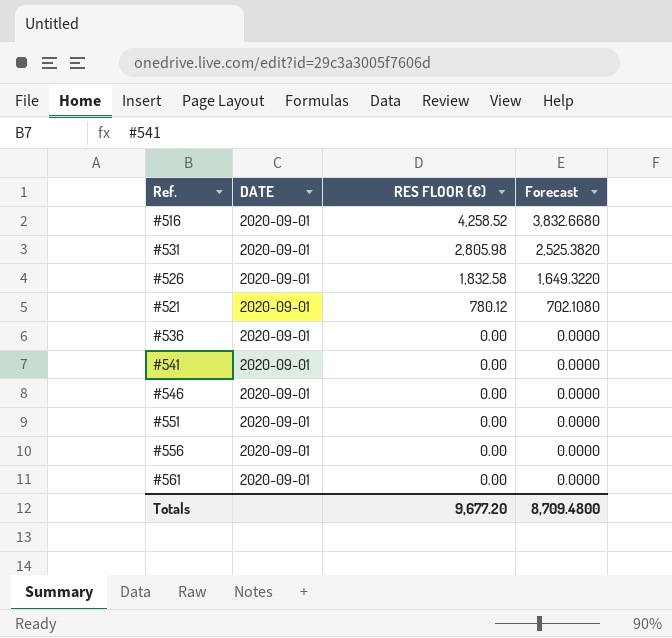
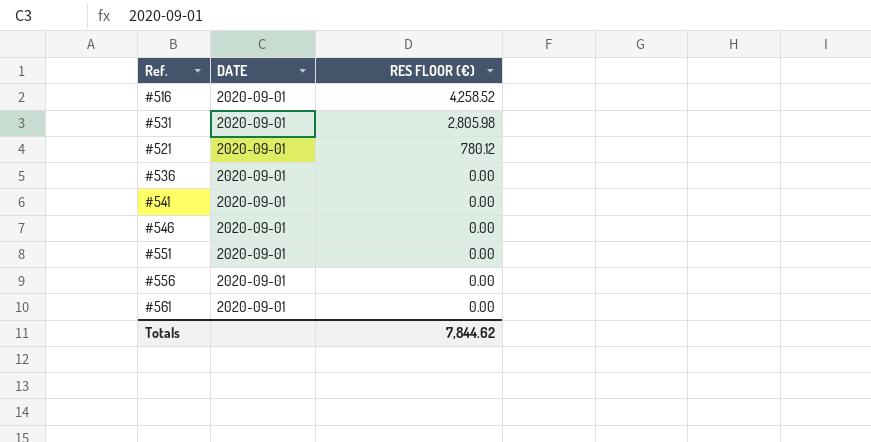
column Forecast | formula: [RES FLOOR (€)] * 0.9 -> none
row #526: 2020-09-01 | 1,832.58 | 1,649.3220 -> none
Totals | RES FLOOR (€): 9,677.20 -> 7,844.62

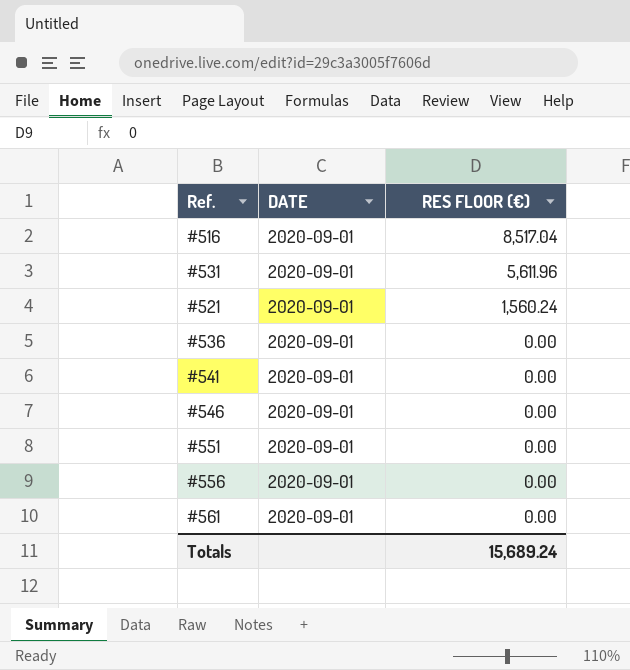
#516 | RES FLOOR (€): 4,258.52 -> 8,517.04
#531 | RES FLOOR (€): 2,805.98 -> 5,611.96
#521 | RES FLOOR (€): 780.12 -> 1,560.24
Totals | RES FLOOR (€): 7,844.62 -> 15,689.24

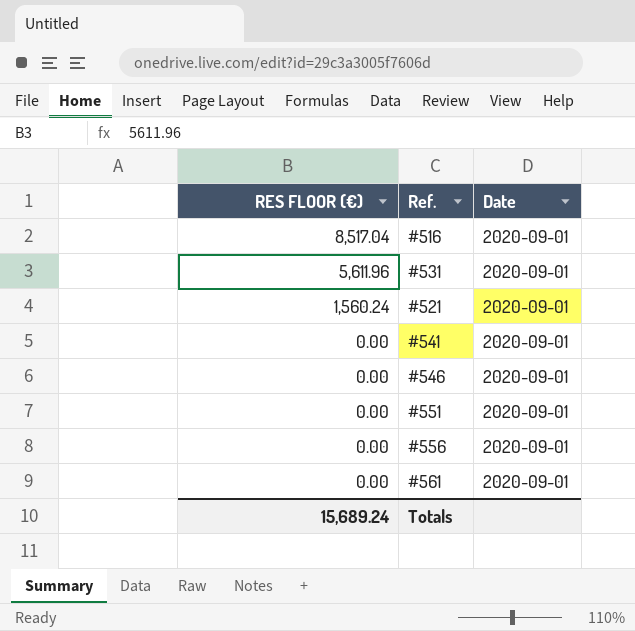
column RES FLOOR (€) | position: 3 -> 1
column name: DATE -> Date
row #536: 2020-09-01 | 0.00 -> none

